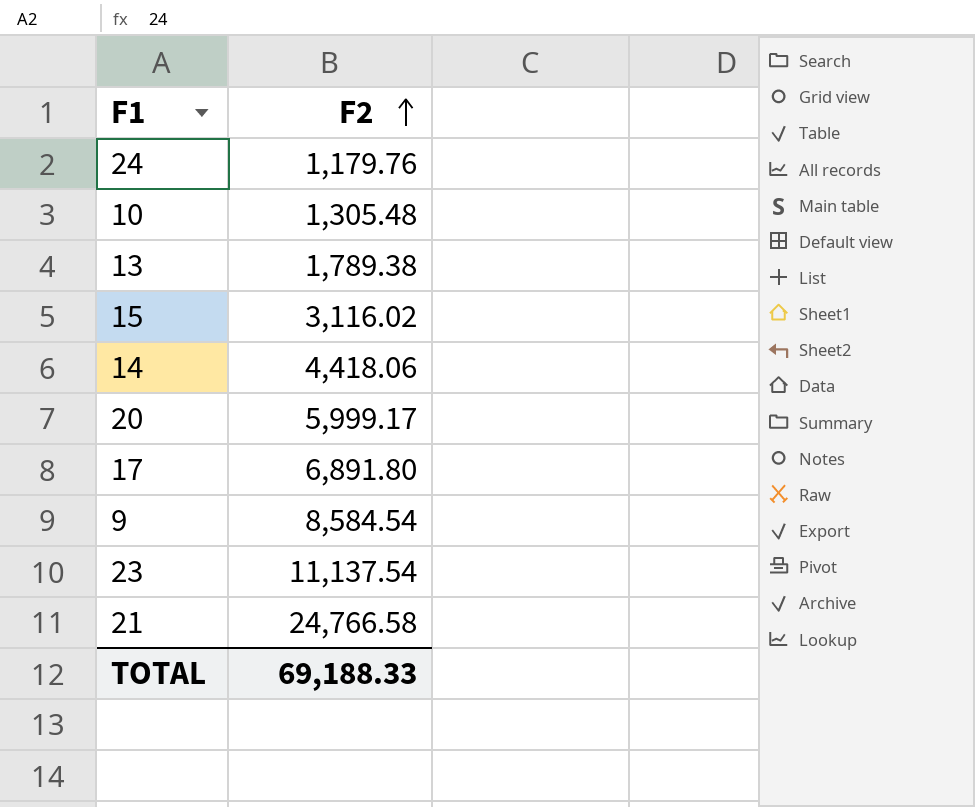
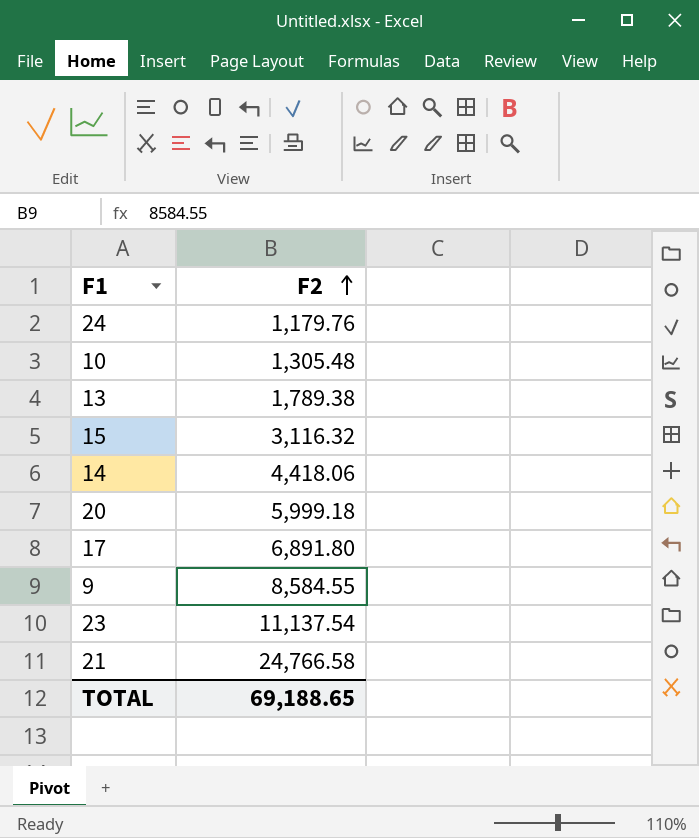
15 | F2: 3,116.02 -> 3,116.32
20 | F2: 5,999.17 -> 5,999.18
9 | F2: 8,584.54 -> 8,584.55
TOTAL | F2: 69,188.33 -> 69,188.65

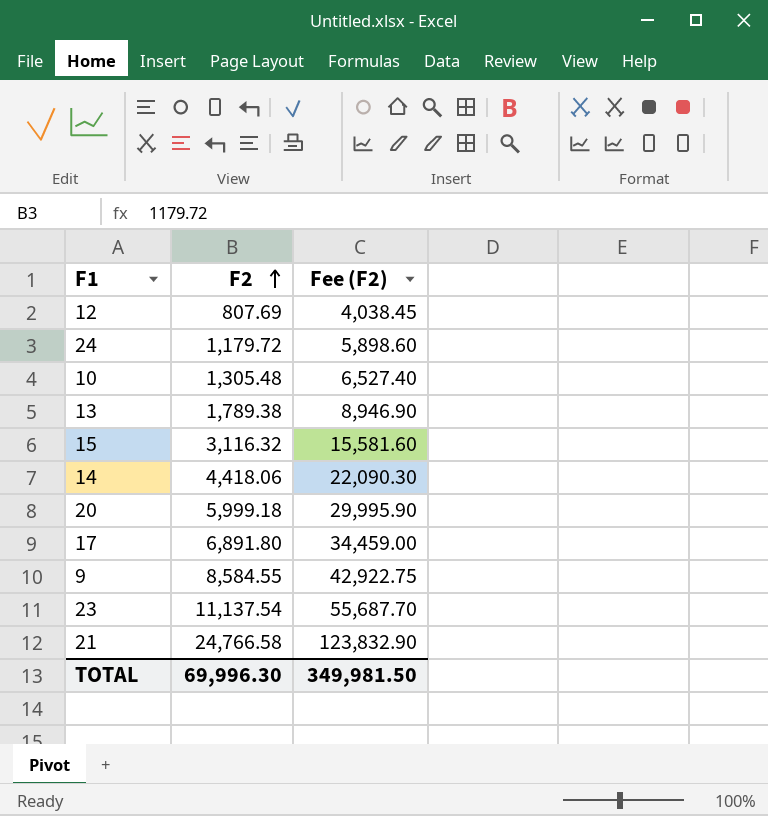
column Fee (F2) | formula: none -> [F2] * 5
row 12: none -> 807.69 | 4,038.45
24 | F2: 1,179.76 -> 1,179.72
TOTAL | F2: 69,188.65 -> 69,996.30

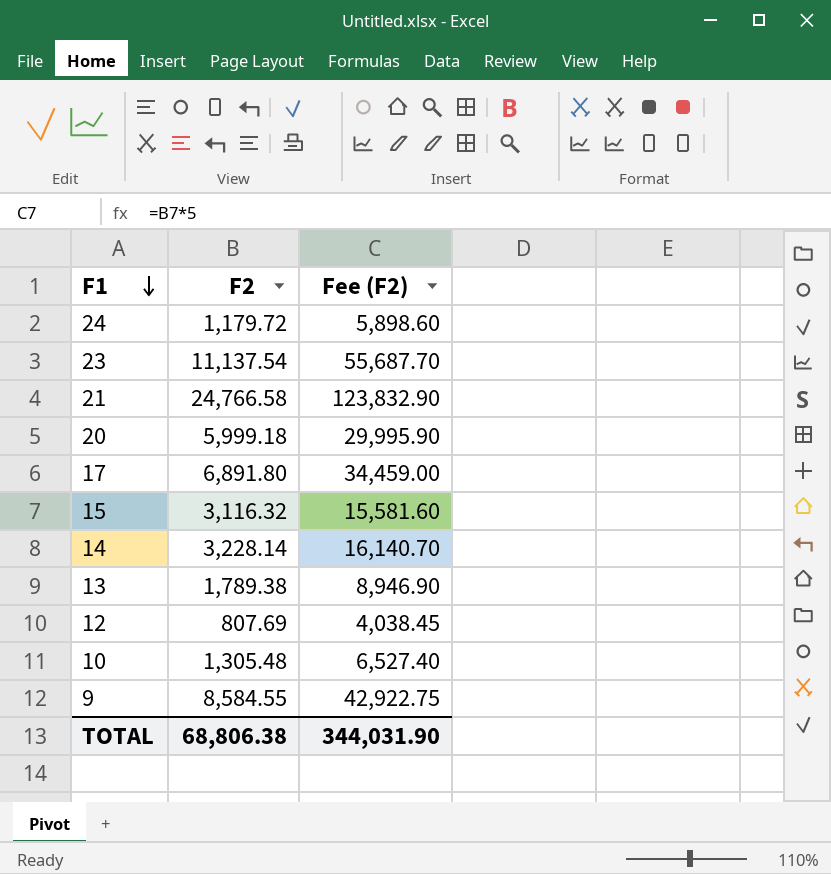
row order: F2 ascending -> F1 descending
14 | F2: 4,418.06 -> 3,228.14
14 | Fee (F2): 22,090.30 -> 16,140.70
TOTAL | F2: 69,996.30 -> 68,806.38
TOTAL | Fee (F2): 349,981.50 -> 344,031.90

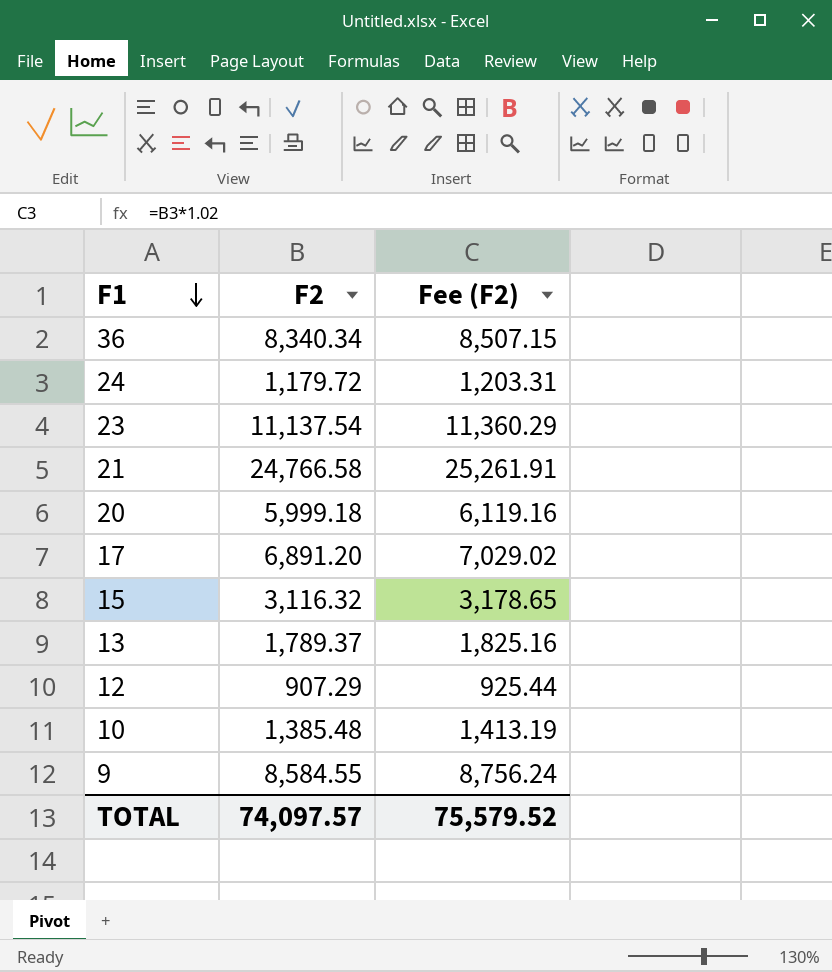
column Fee (F2) | formula: [F2] * 5 -> [F2] * 1.02
row 14: 3,228.14 | 16,140.70 -> none
row 36: none -> 8,340.34 | 8,507.15
17 | F2: 6,891.80 -> 6,891.20
13 | F2: 1,789.38 -> 1,789.37
12 | F2: 807.69 -> 907.29
10 | F2: 1,305.48 -> 1,385.48
TOTAL | F2: 68,806.38 -> 74,097.57
TOTAL | Fee (F2): 344,031.90 -> 75,579.52

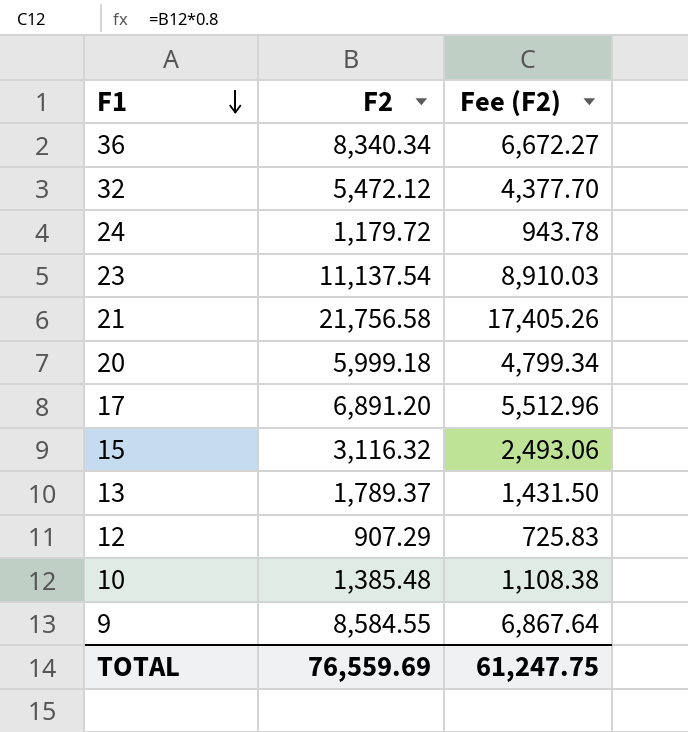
column Fee (F2) | formula: [F2] * 1.02 -> [F2] * 0.8
row 32: none -> 5,472.12 | 4,377.70
21 | F2: 24,766.58 -> 21,756.58
TOTAL | F2: 74,097.57 -> 76,559.69
TOTAL | Fee (F2): 75,579.52 -> 61,247.75

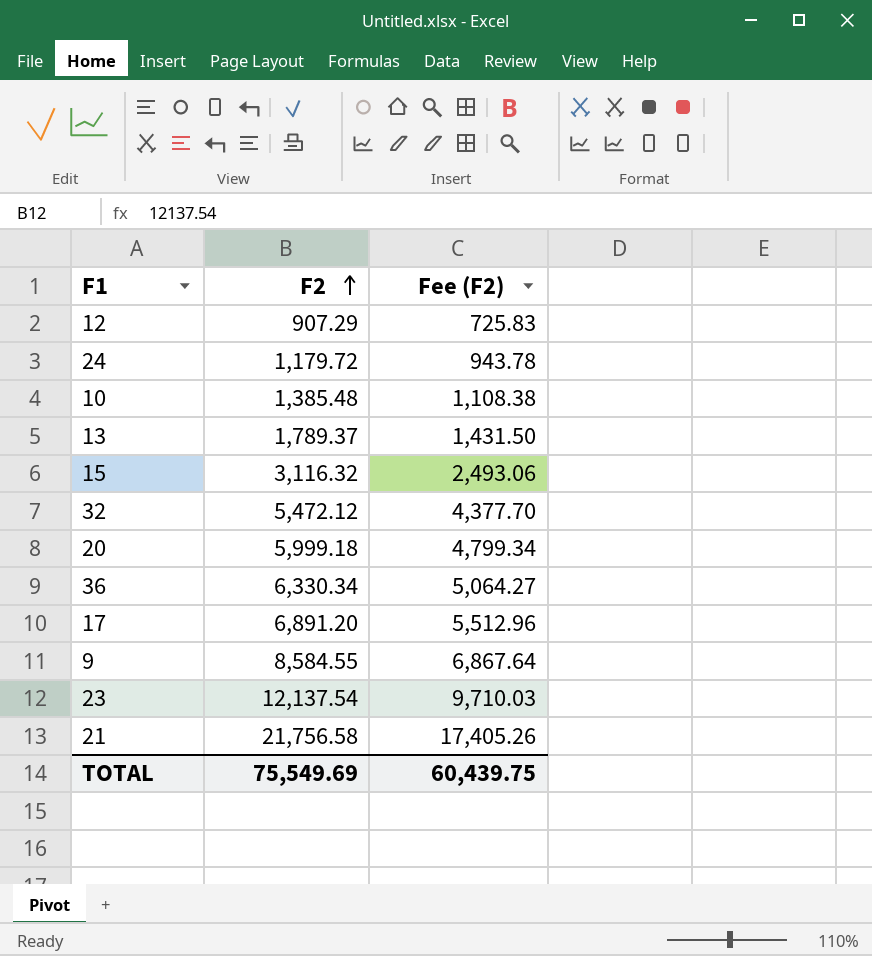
row order: F1 descending -> F2 ascending
36 | F2: 8,340.34 -> 6,330.34
36 | Fee (F2): 6,672.27 -> 5,064.27
23 | F2: 11,137.54 -> 12,137.54
23 | Fee (F2): 8,910.03 -> 9,710.03
TOTAL | F2: 76,559.69 -> 75,549.69
TOTAL | Fee (F2): 61,247.75 -> 60,439.75

